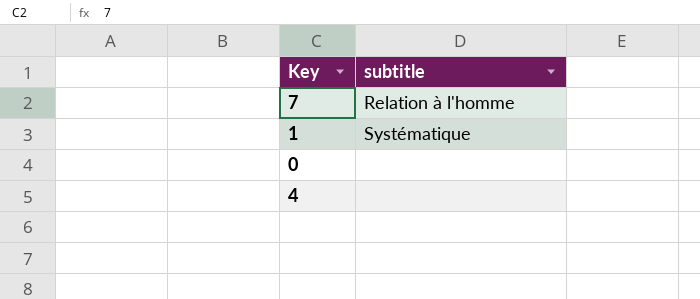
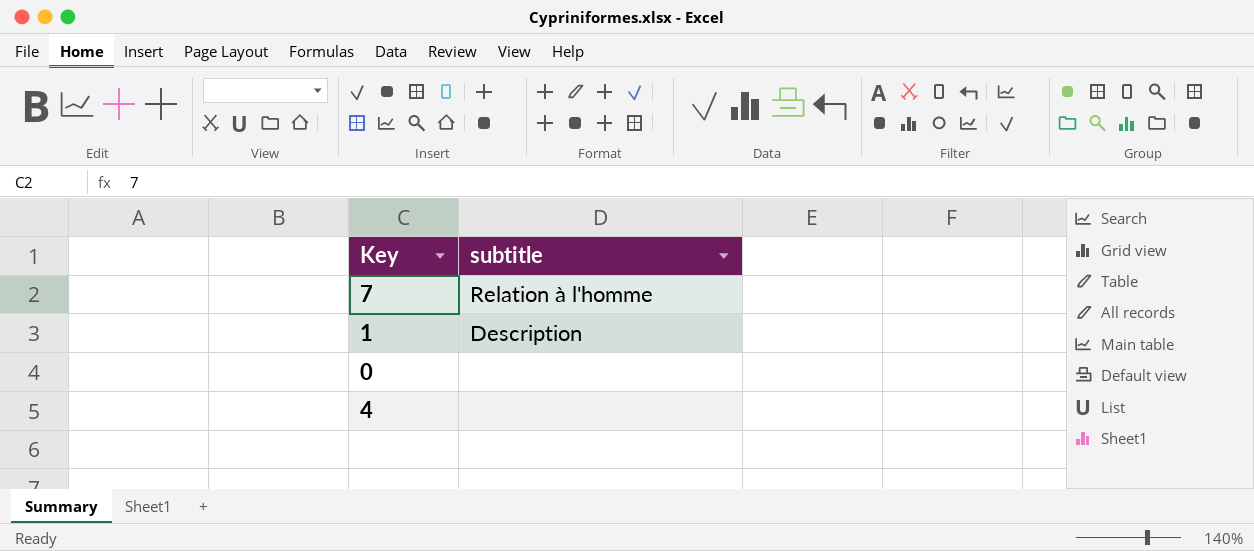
1 | subtitle: Systématique -> Description

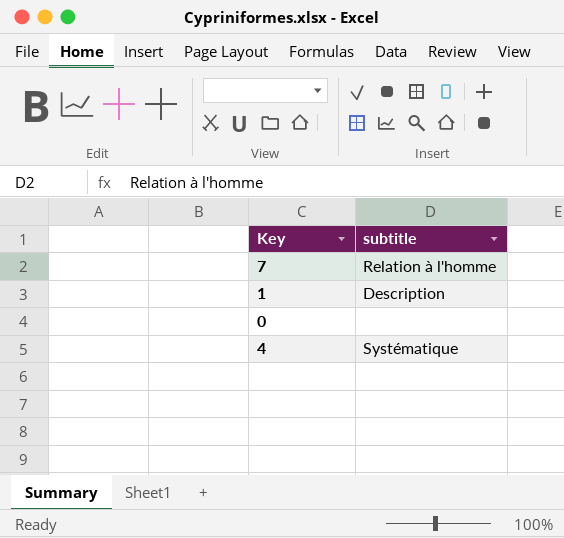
4 | subtitle: none -> Systématique

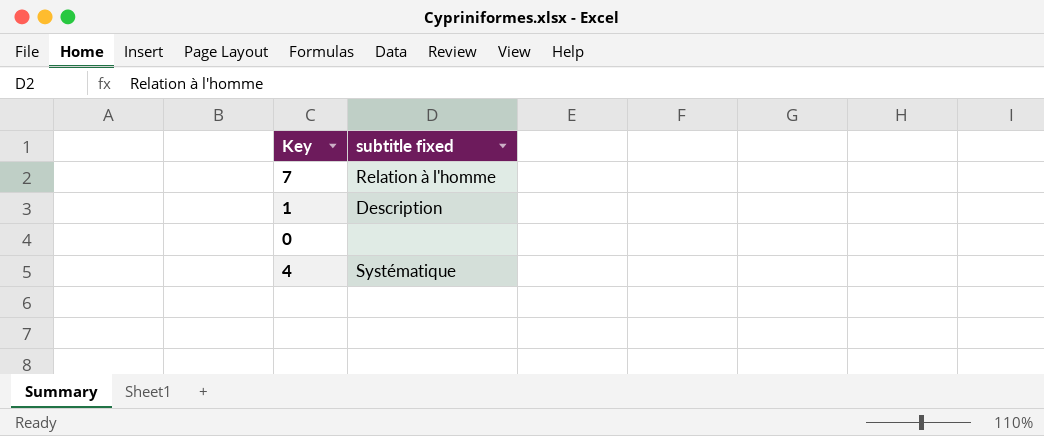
column name: subtitle -> subtitle fixed

